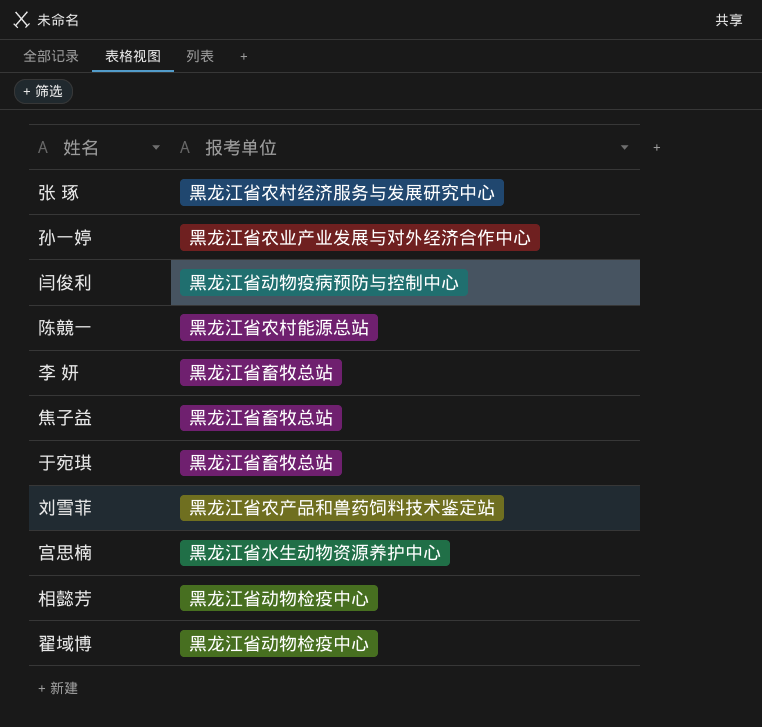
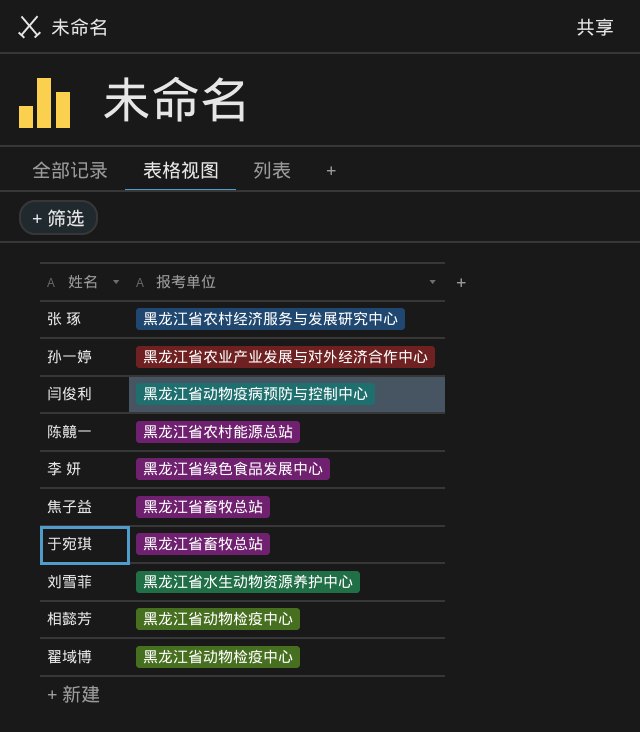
row 宫思楠: 黑龙江省水生动物资源养护中心 -> none
李 妍 | 报考单位: 黑龙江省畜牧总站 -> 黑龙江省绿色食品发展中心
刘雪菲 | 报考单位: 黑龙江省农产品和兽药饲料技术鉴定站 -> 黑龙江省水生动物资源养护中心

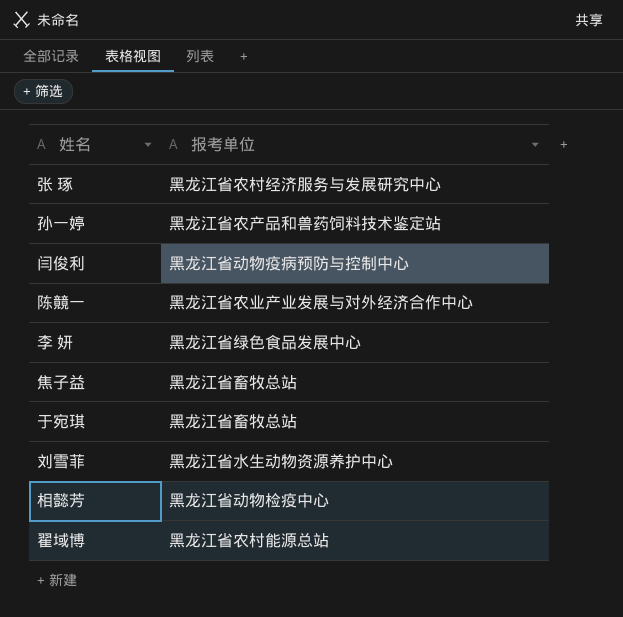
孙一婷 | 报考单位: 黑龙江省农业产业发展与对外经济合作中心 -> 黑龙江省农产品和兽药饲料技术鉴定站
陈竸一 | 报考单位: 黑龙江省农村能源总站 -> 黑龙江省农业产业发展与对外经济合作中心
翟域博 | 报考单位: 黑龙江省动物检疫中心 -> 黑龙江省农村能源总站

